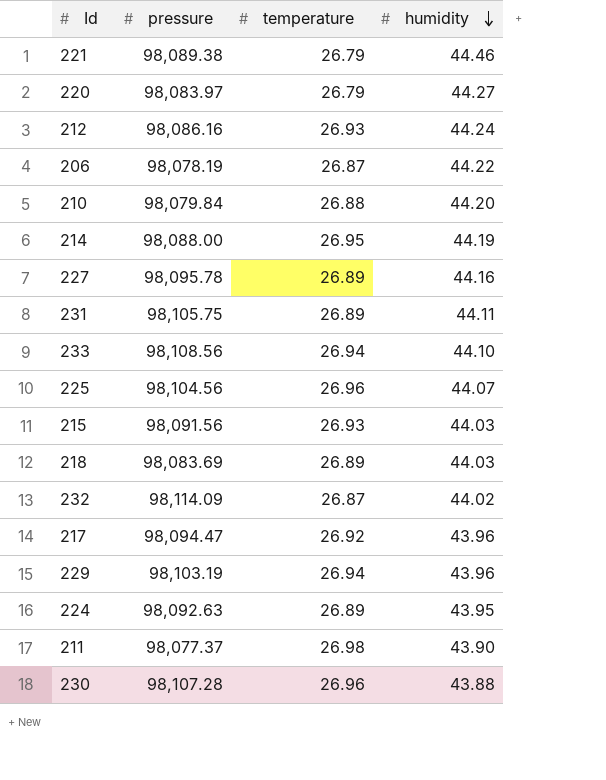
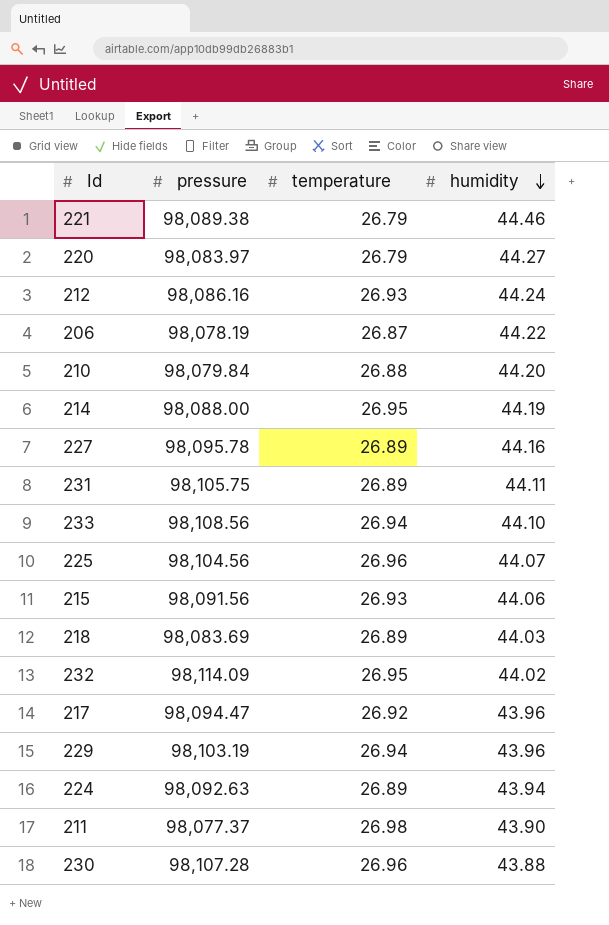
215 | humidity: 44.03 -> 44.06
232 | temperature: 26.87 -> 26.95
224 | humidity: 43.95 -> 43.94

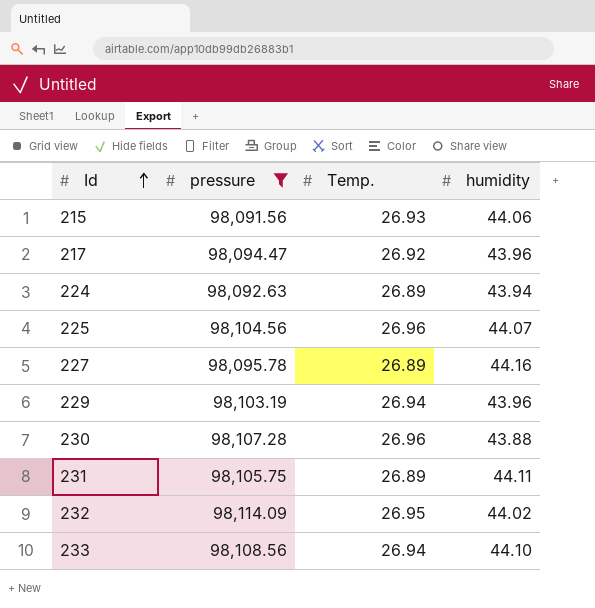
filter: none -> pressure >= 98,091.56
row order: humidity descending -> Id ascending
column name: temperature -> Temp.

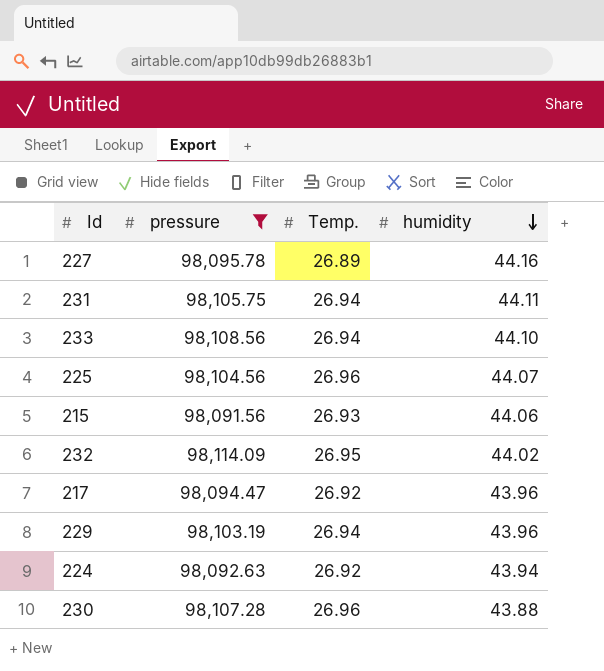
row order: Id ascending -> humidity descending
231 | Temp.: 26.89 -> 26.94
224 | Temp.: 26.89 -> 26.92

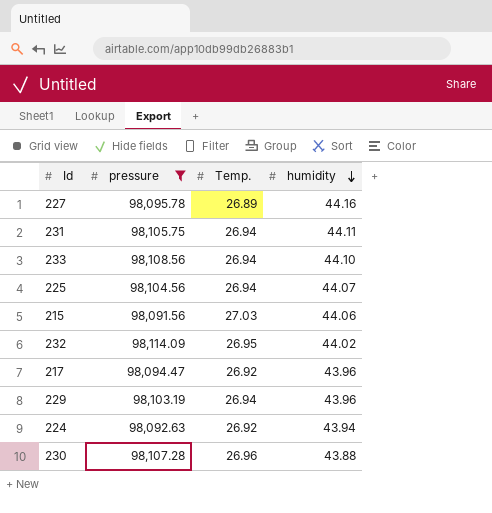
225 | Temp.: 26.96 -> 26.94
215 | Temp.: 26.93 -> 27.03

